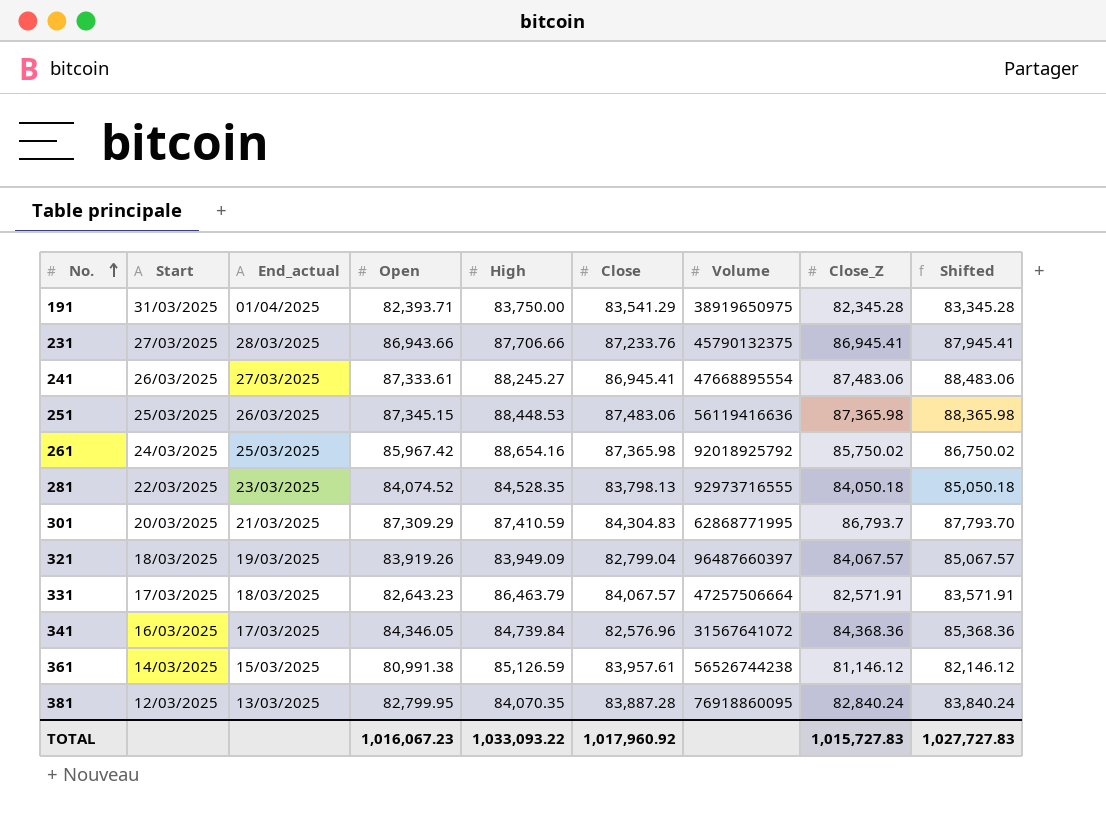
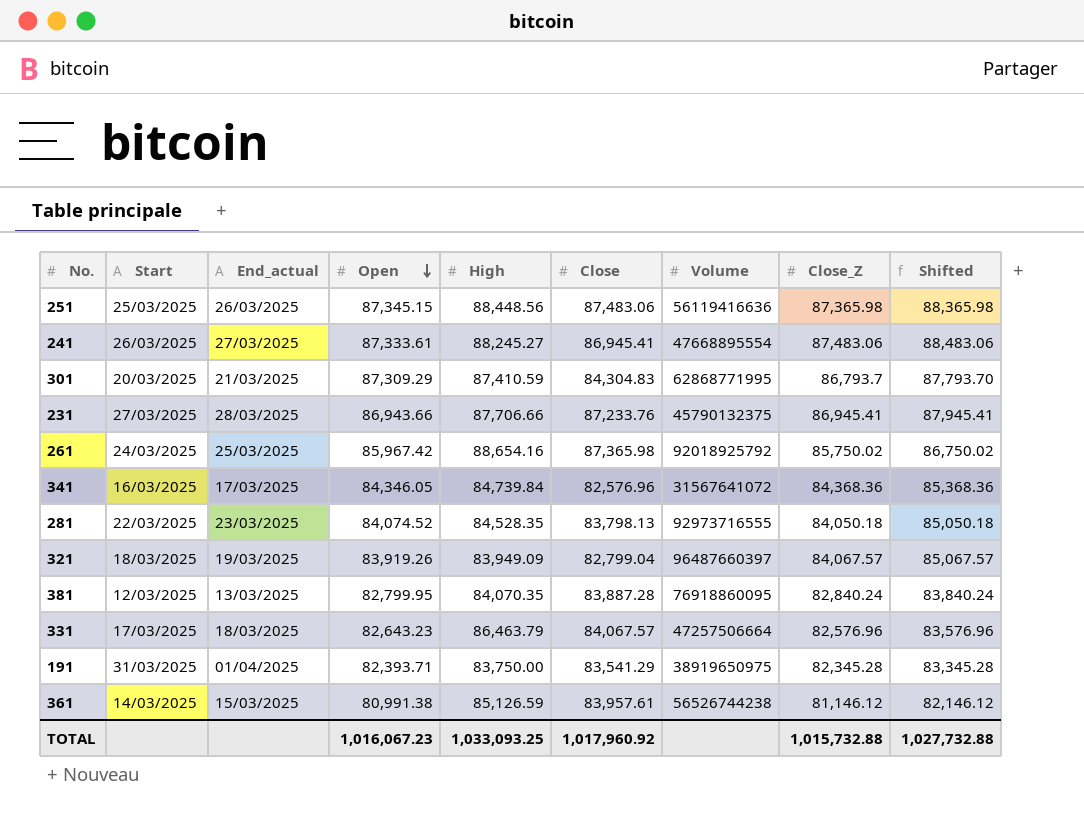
row order: No. ascending -> Open descending
251 | High: 88,448.53 -> 88,448.56
331 | Close_Z: 82,571.91 -> 82,576.96
331 | Shifted: 83,571.91 -> 83,576.96
TOTAL | High: 1,033,093.22 -> 1,033,093.25
TOTAL | Close_Z: 1,015,727.83 -> 1,015,732.88
TOTAL | Shifted: 1,027,727.83 -> 1,027,732.88

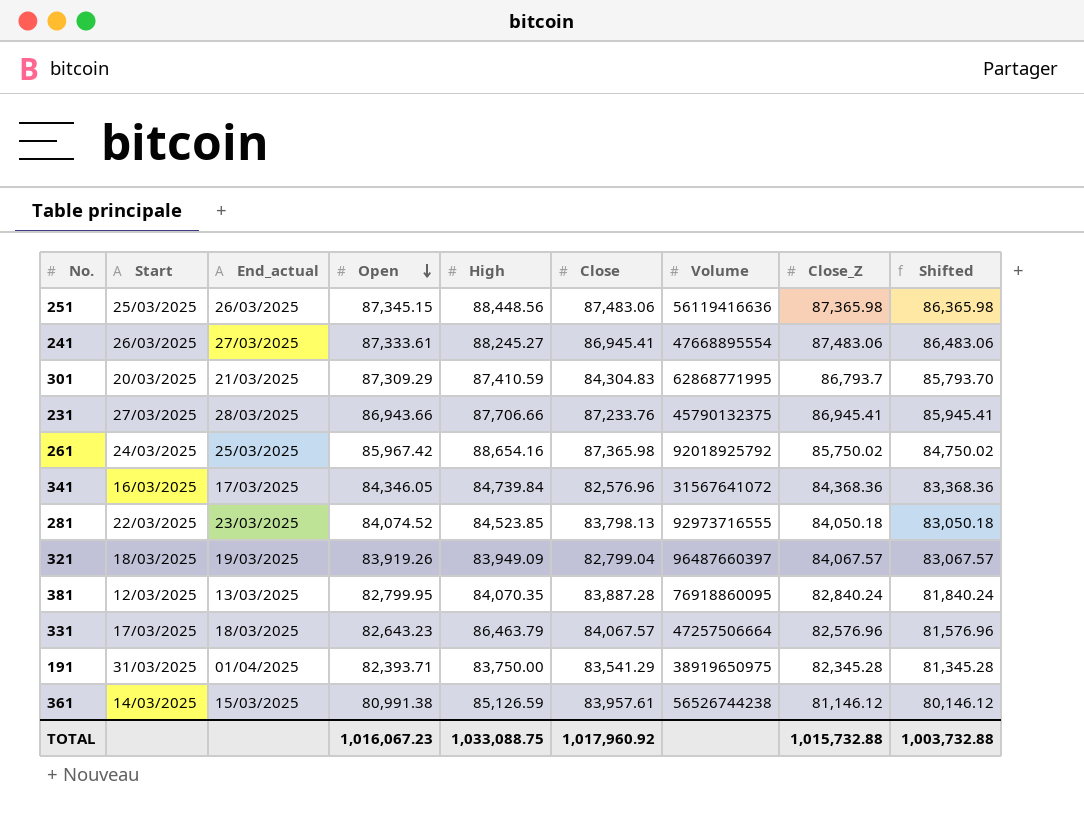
column Shifted | formula: [Close_Z] + 1000 -> [Close_Z] - 1000
281 | High: 84,528.35 -> 84,523.85
TOTAL | High: 1,033,093.25 -> 1,033,088.75
TOTAL | Shifted: 1,027,732.88 -> 1,003,732.88

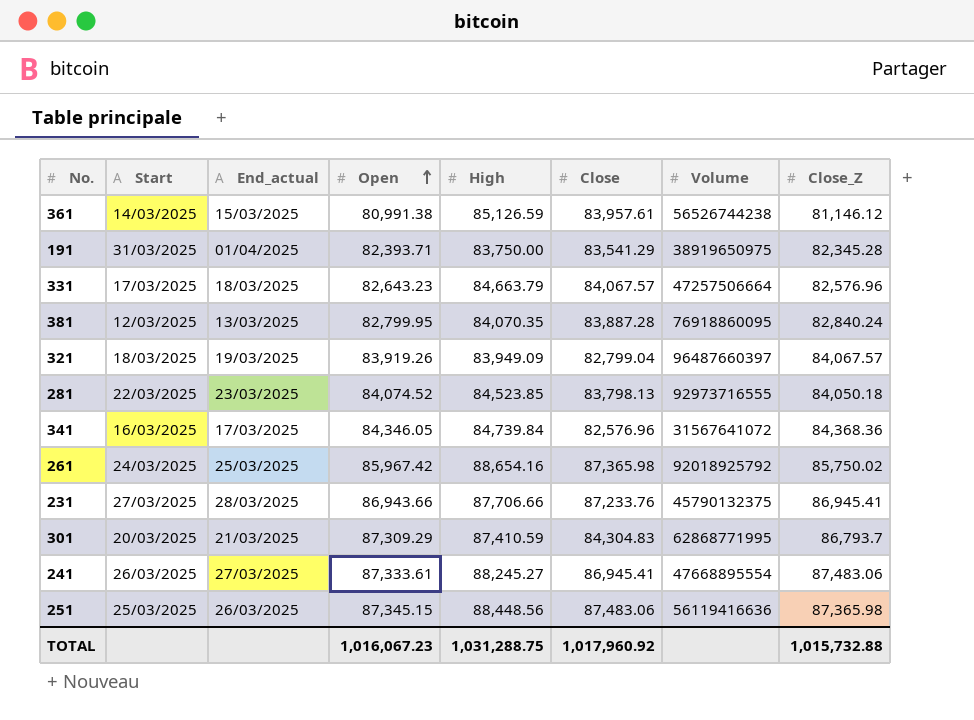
row order: Open descending -> Open ascending
column Shifted | formula: [Close_Z] - 1000 -> none
331 | High: 86,463.79 -> 84,663.79
TOTAL | High: 1,033,088.75 -> 1,031,288.75

